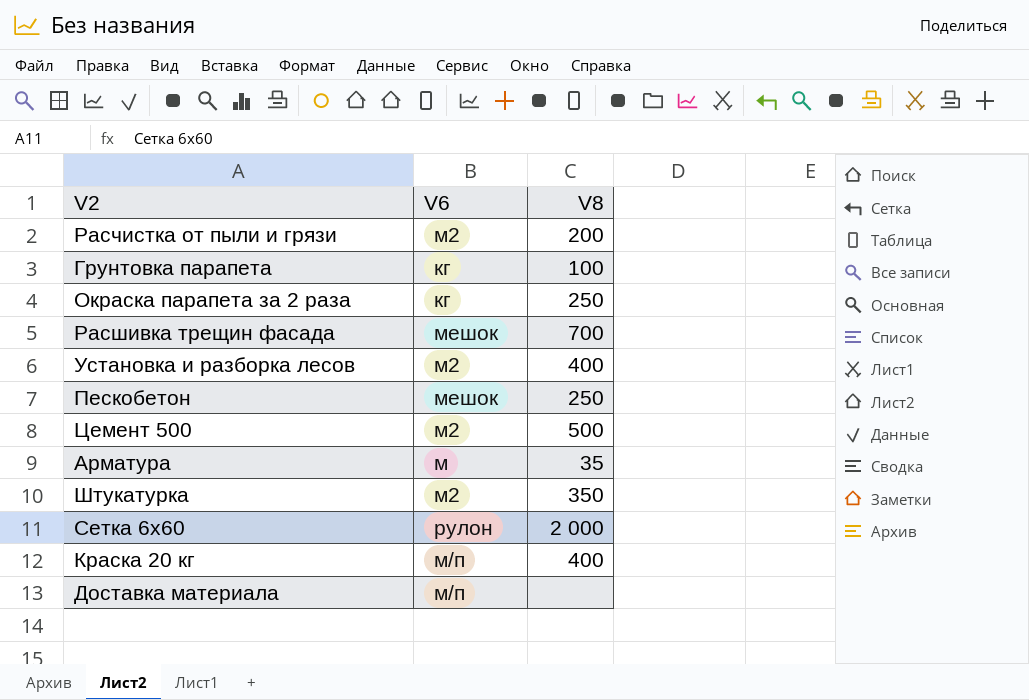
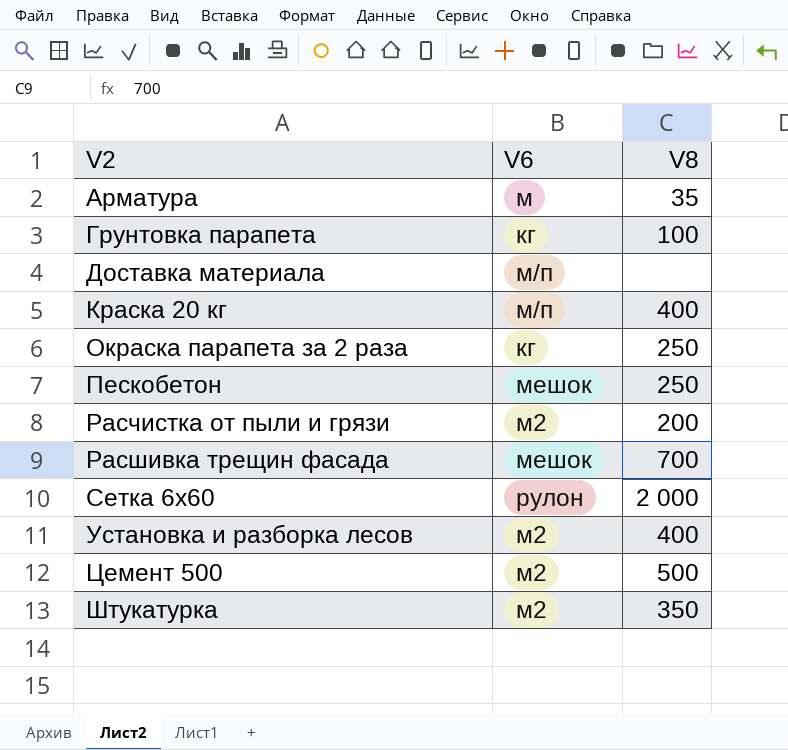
row order: none -> V2 ascending

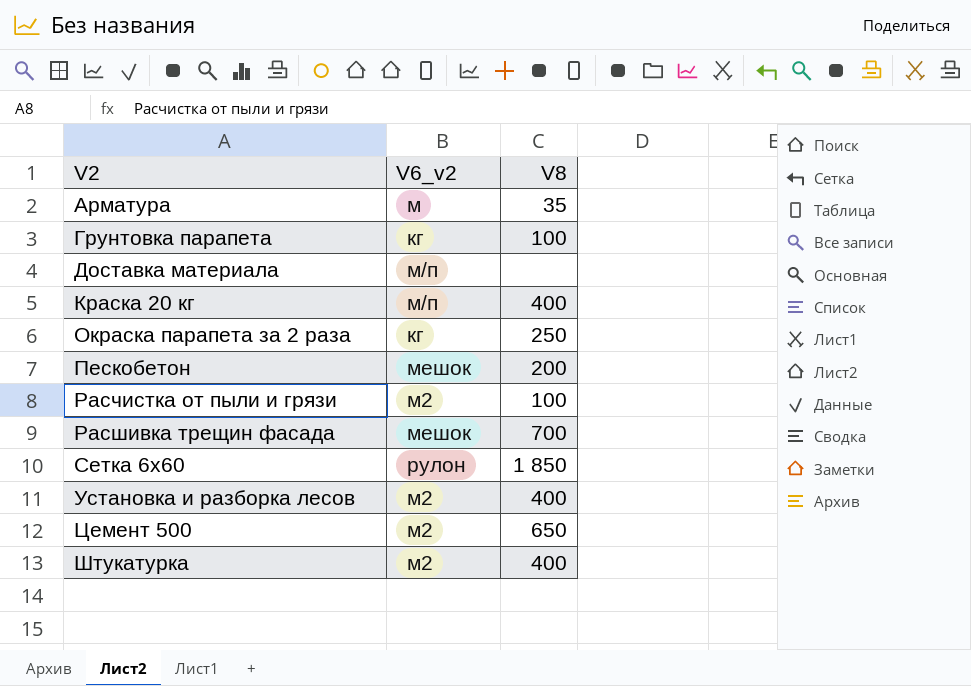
column name: V6 -> V6_v2
Пескобетон | V8: 250 -> 200
Расчистка от пыли и грязи | V8: 200 -> 100
Сетка 6х60 | V8: 2 000 -> 1 850
Цемент 500 | V8: 500 -> 650
Штукатурка | V8: 350 -> 400

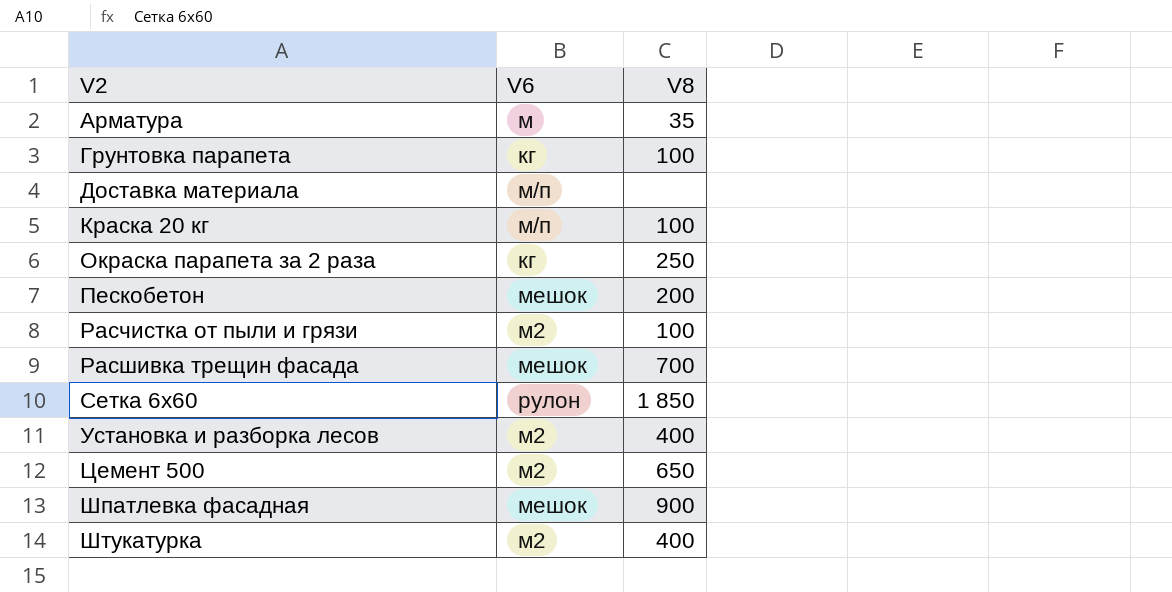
column name: V6_v2 -> V6
Краска 20 кг | V8: 400 -> 100
row Шпатлевка фасадная: none -> мешок | 900

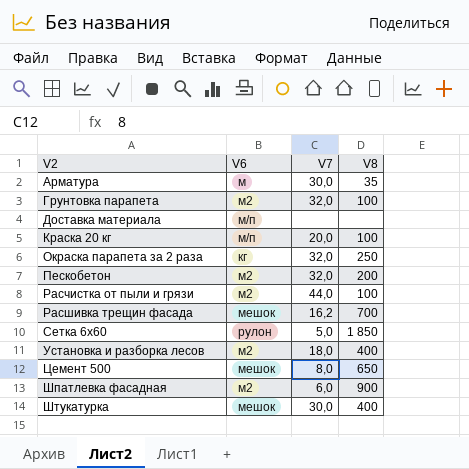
column V7 | position: none -> 3
Грунтовка парапета | V6: кг -> м2
Пескобетон | V6: мешок -> м2
Цемент 500 | V6: м2 -> мешок
Шпатлевка фасадная | V6: мешок -> м2
Штукатурка | V6: м2 -> мешок

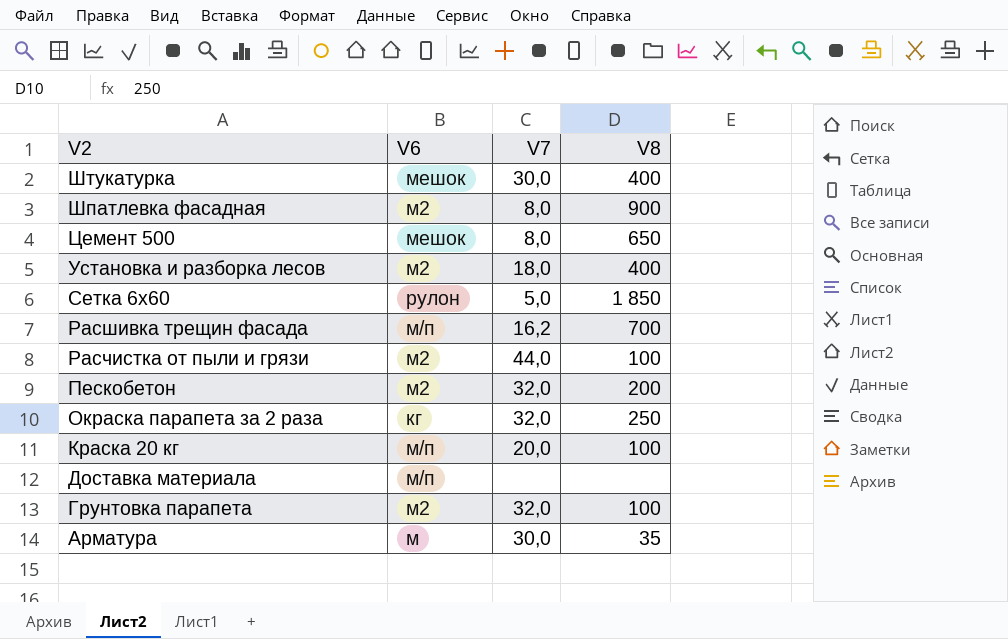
row order: V2 ascending -> V2 descending
Шпатлевка фасадная | V7: 6,0 -> 8,0
Расшивка трещин фасада | V6: мешок -> м/п

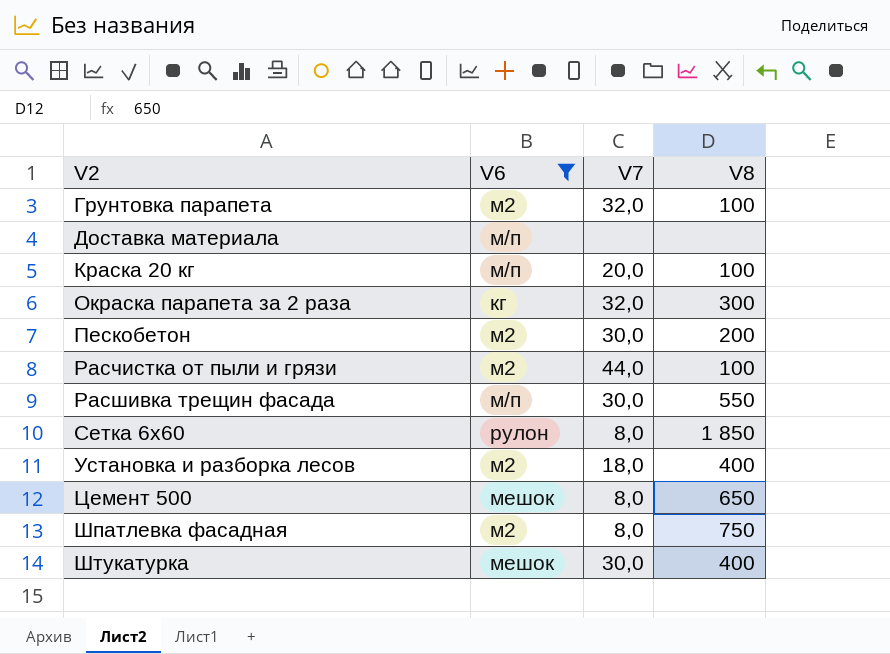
filter: none -> V6 != м
row order: V2 descending -> V2 ascending
Окраска парапета за 2 раза | V8: 250 -> 300
Пескобетон | V7: 32,0 -> 30,0
Расшивка трещин фасада | V7: 16,2 -> 30,0
Расшивка трещин фасада | V8: 700 -> 550
Сетка 6х60 | V7: 5,0 -> 8,0
Шпатлевка фасадная | V8: 900 -> 750

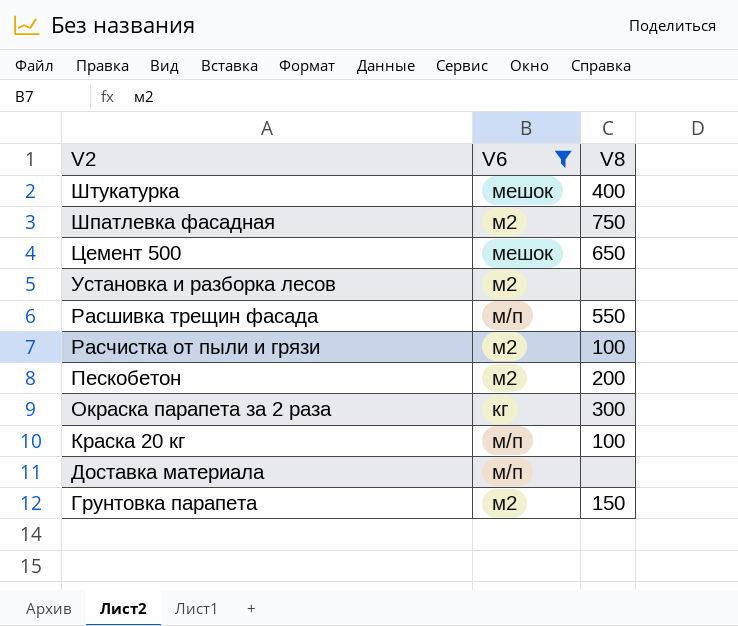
row order: V2 ascending -> V2 descending
column V7 | position: 3 -> none
row Сетка 6х60: рулон | 8,0 | 1 850 -> none
Установка и разборка лесов | V8: 400 -> none
Грунтовка парапета | V8: 100 -> 150

